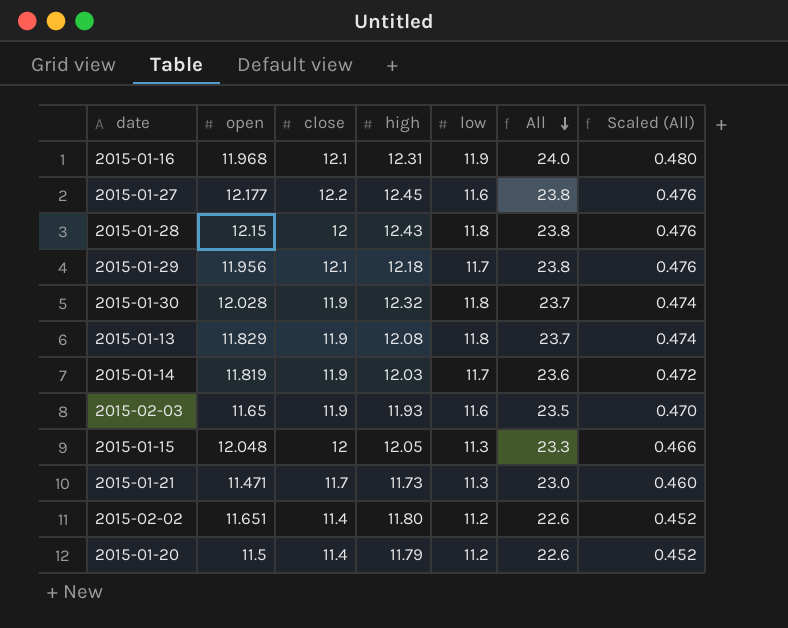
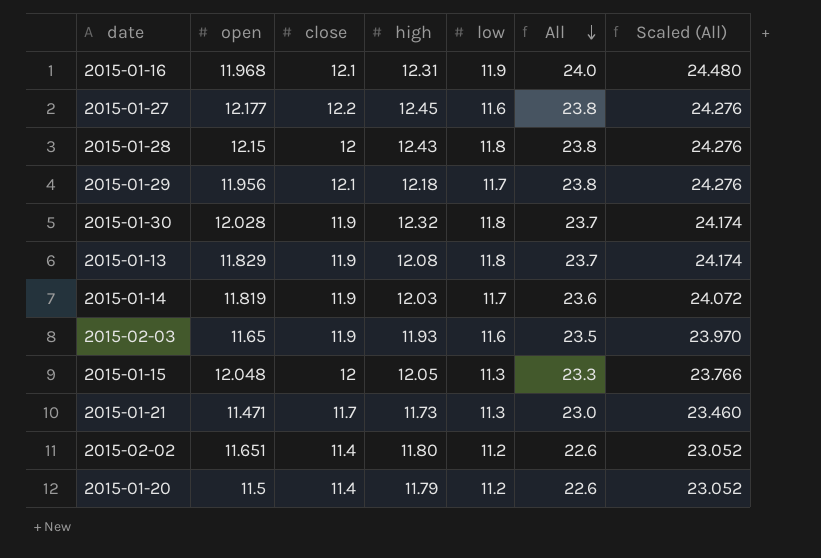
column Scaled (All) | formula: [All] * 0.02 -> [All] * 1.02

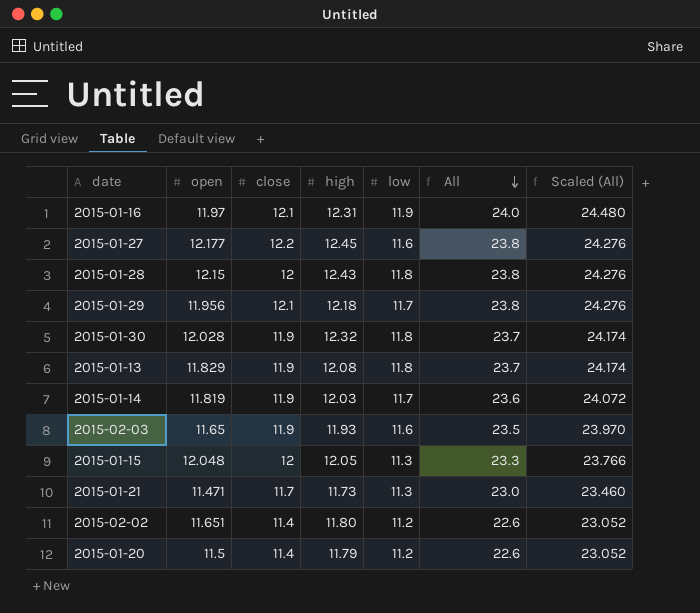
2015-01-16 | open: 11.968 -> 11.97

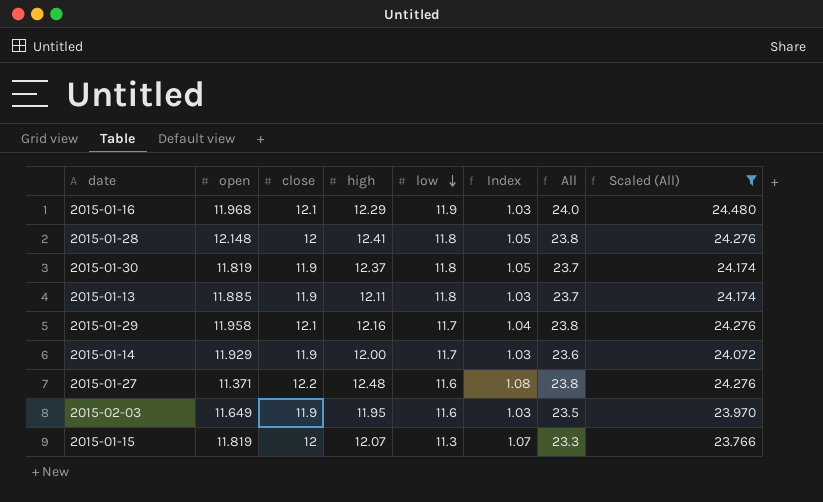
filter: none -> Scaled (All) >= 23.766
row order: All descending -> low descending
column Index | formula: none -> [high] / [low]
2015-01-16 | open: 11.97 -> 11.968
2015-01-16 | high: 12.31 -> 12.29
2015-01-28 | open: 12.15 -> 12.148
2015-01-28 | high: 12.43 -> 12.41
2015-01-30 | open: 12.028 -> 11.819
2015-01-30 | high: 12.32 -> 12.37
2015-01-13 | open: 11.829 -> 11.885
2015-01-13 | high: 12.08 -> 12.11
2015-01-29 | open: 11.956 -> 11.958
2015-01-29 | high: 12.18 -> 12.16
2015-01-14 | open: 11.819 -> 11.929
2015-01-14 | high: 12.03 -> 12.00
2015-01-27 | open: 12.177 -> 11.371
2015-01-27 | high: 12.45 -> 12.48
2015-02-03 | open: 11.65 -> 11.649
2015-02-03 | high: 11.93 -> 11.95
2015-01-15 | open: 12.048 -> 11.819
2015-01-15 | high: 12.05 -> 12.07

